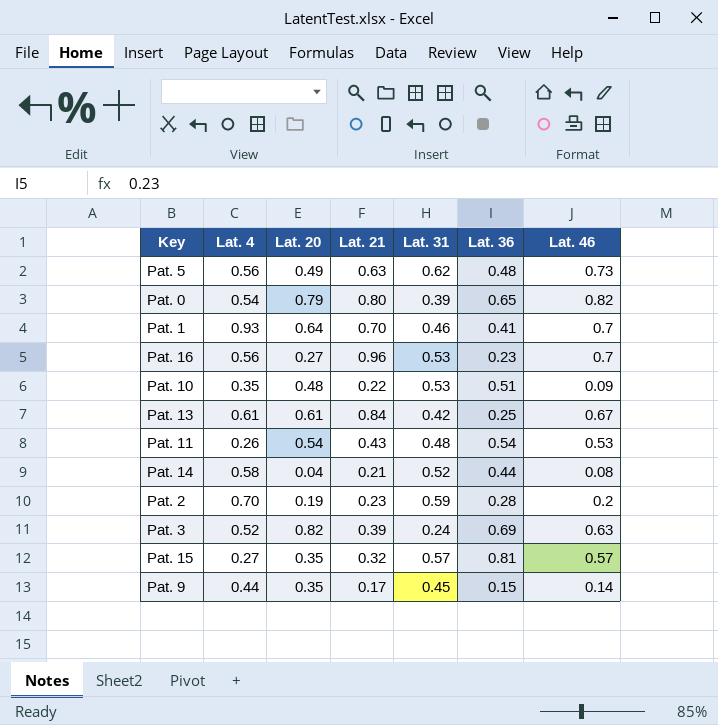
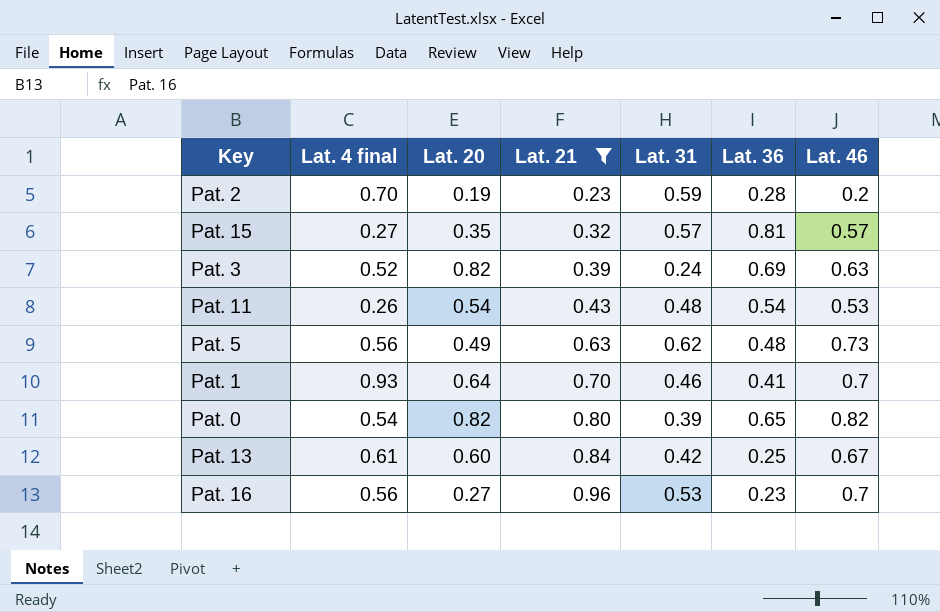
filter: none -> Lat. 21 >= 0.23
row order: none -> Lat. 21 ascending
column name: Lat. 4 -> Lat. 4 final
Pat. 0 | Lat. 20: 0.79 -> 0.82
Pat. 13 | Lat. 20: 0.61 -> 0.60

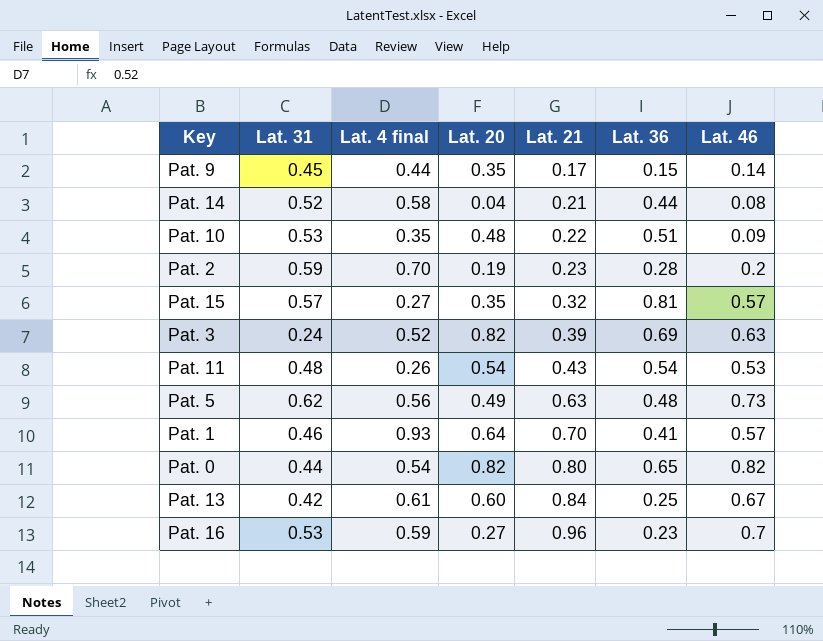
filter: Lat. 21 >= 0.23 -> none
column Lat. 31 | position: 5 -> 2
Pat. 1 | Lat. 46: 0.7 -> 0.57
Pat. 0 | Lat. 31: 0.39 -> 0.44
Pat. 16 | Lat. 4 final: 0.56 -> 0.59

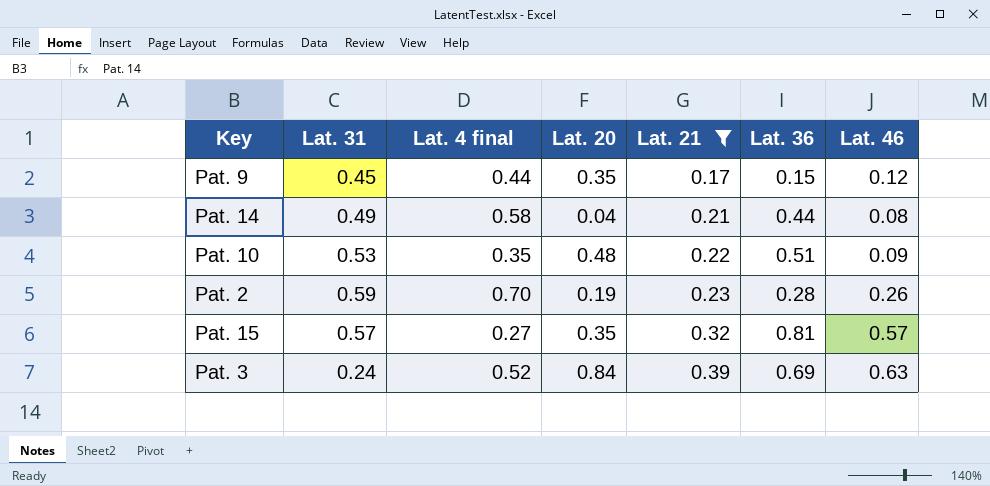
filter: none -> Lat. 21 <= 0.39
Pat. 9 | Lat. 46: 0.14 -> 0.12
Pat. 14 | Lat. 31: 0.52 -> 0.49
Pat. 2 | Lat. 46: 0.2 -> 0.26
Pat. 3 | Lat. 20: 0.82 -> 0.84

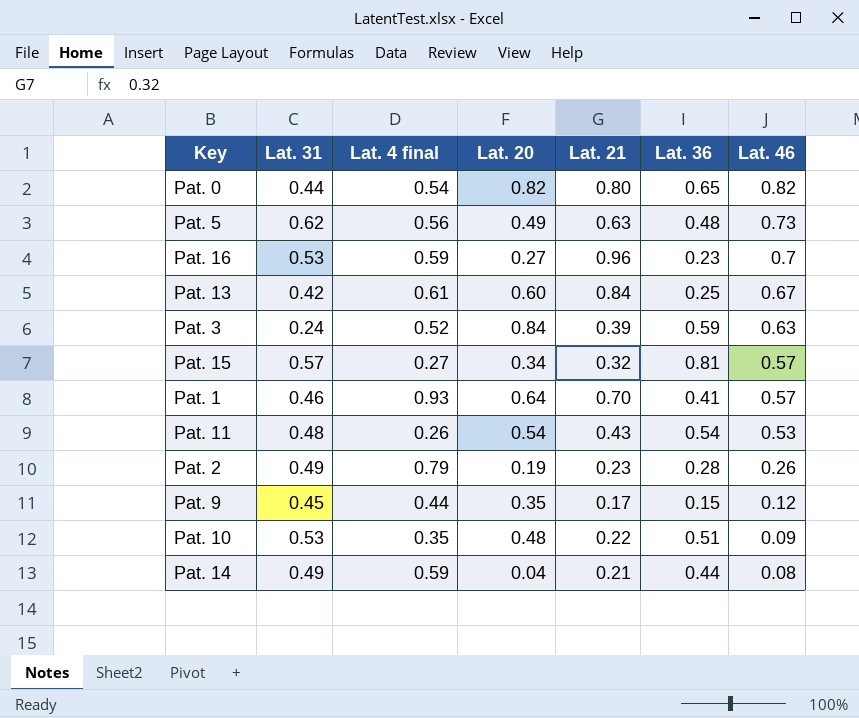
filter: Lat. 21 <= 0.39 -> none
row order: Lat. 21 ascending -> Lat. 46 descending
Pat. 3 | Lat. 36: 0.69 -> 0.59
Pat. 15 | Lat. 20: 0.35 -> 0.34
Pat. 2 | Lat. 31: 0.59 -> 0.49
Pat. 2 | Lat. 4 final: 0.70 -> 0.79
Pat. 14 | Lat. 4 final: 0.58 -> 0.59

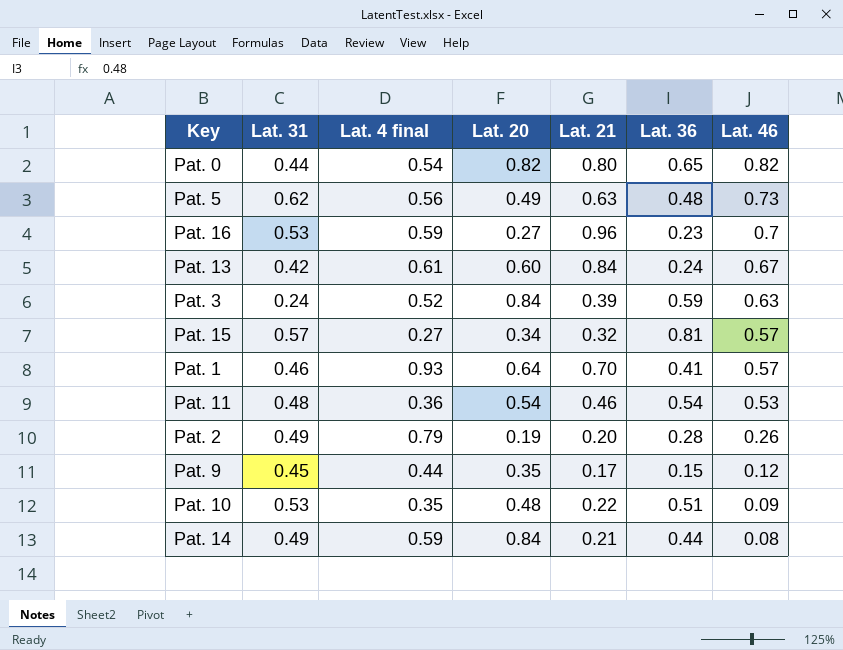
Pat. 13 | Lat. 36: 0.25 -> 0.24
Pat. 11 | Lat. 4 final: 0.26 -> 0.36
Pat. 11 | Lat. 21: 0.43 -> 0.46
Pat. 2 | Lat. 21: 0.23 -> 0.20
Pat. 14 | Lat. 20: 0.04 -> 0.84

